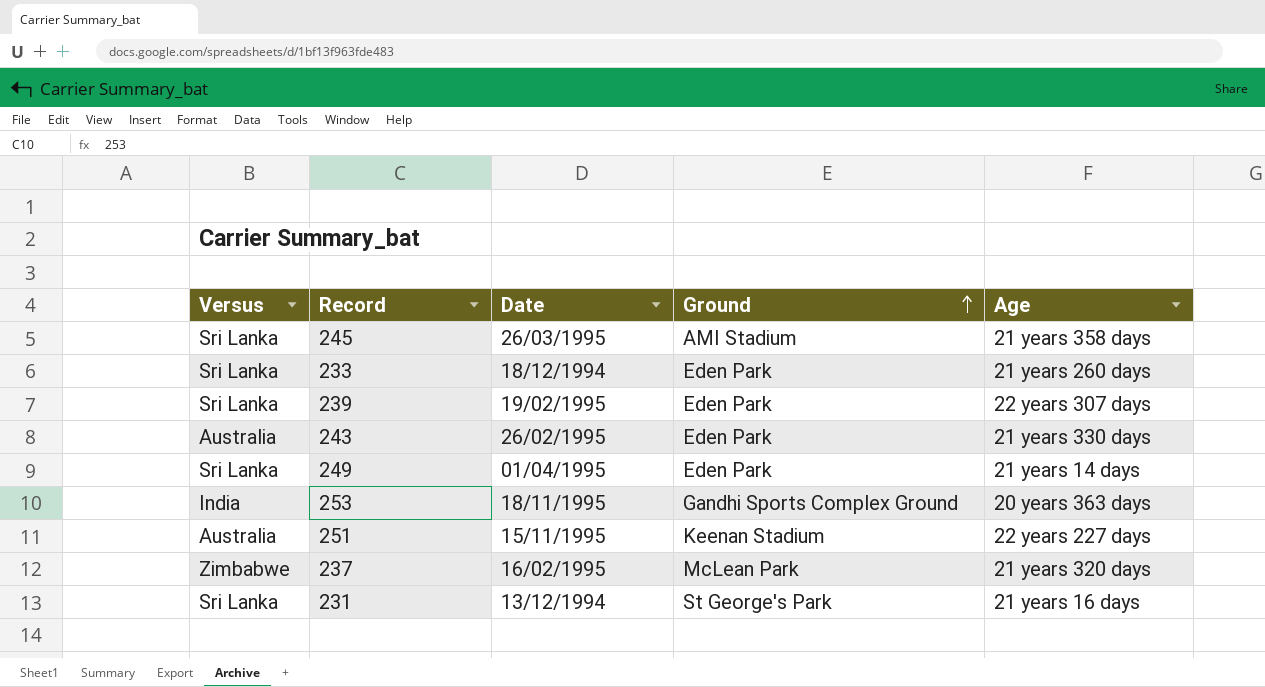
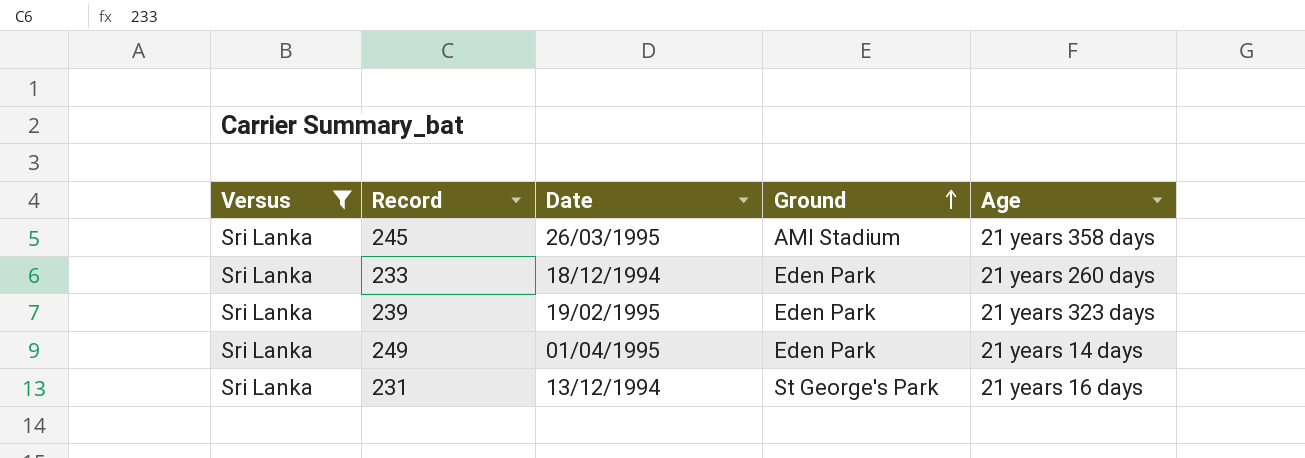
filter: none -> Versus = Sri Lanka
239 | Age: 22 years 307 days -> 21 years 323 days

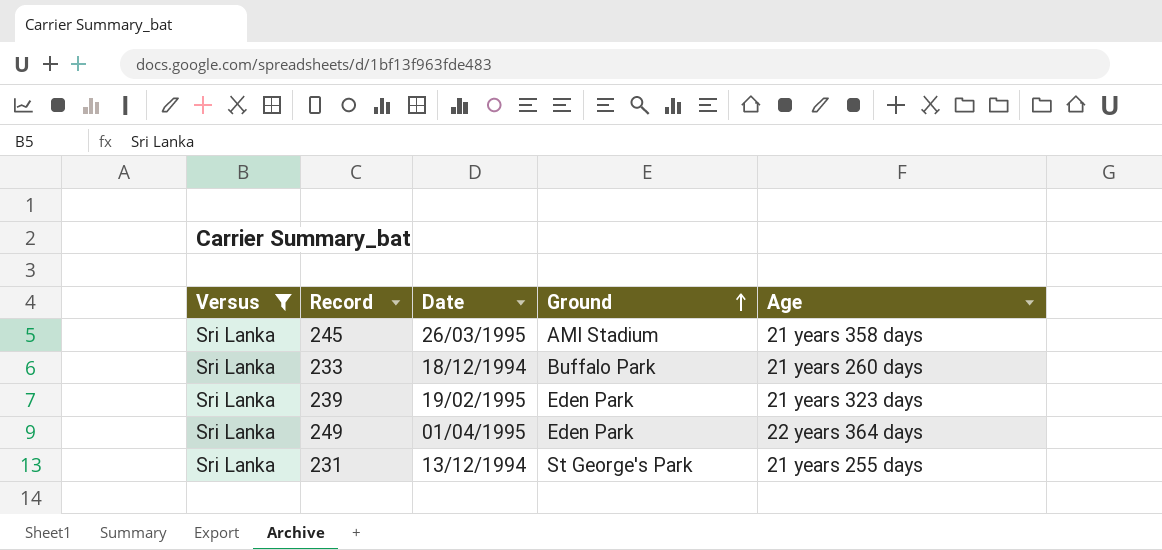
233 | Ground: Eden Park -> Buffalo Park
249 | Age: 21 years 14 days -> 22 years 364 days
231 | Age: 21 years 16 days -> 21 years 255 days

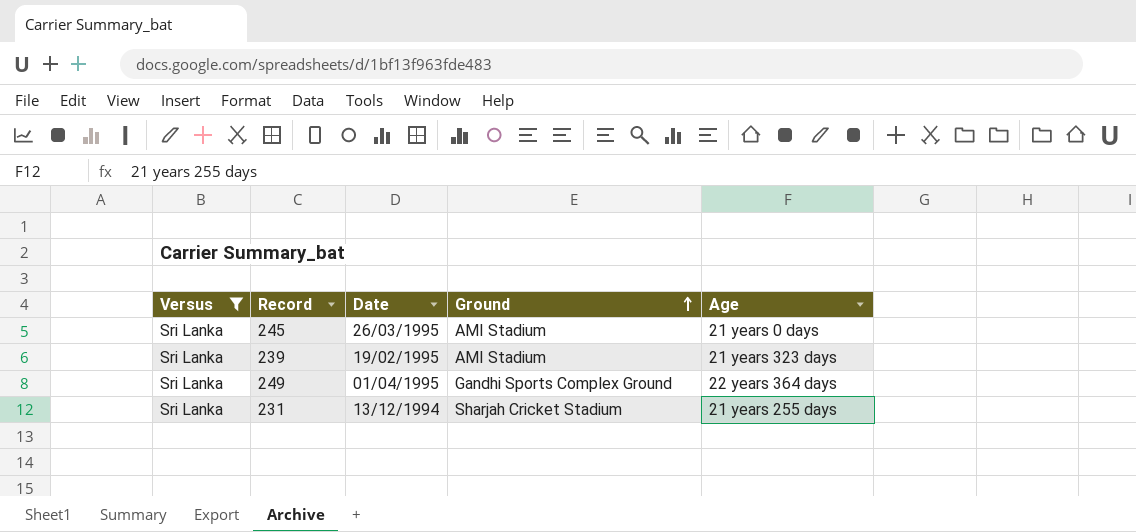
row 233: Sri Lanka | 18/12/1994 | Buffalo Park | 21 years 260 days -> none
245 | Age: 21 years 358 days -> 21 years 0 days
239 | Ground: Eden Park -> AMI Stadium
249 | Ground: Eden Park -> Gandhi Sports Complex Ground
231 | Ground: St George's Park -> Sharjah Cricket Stadium

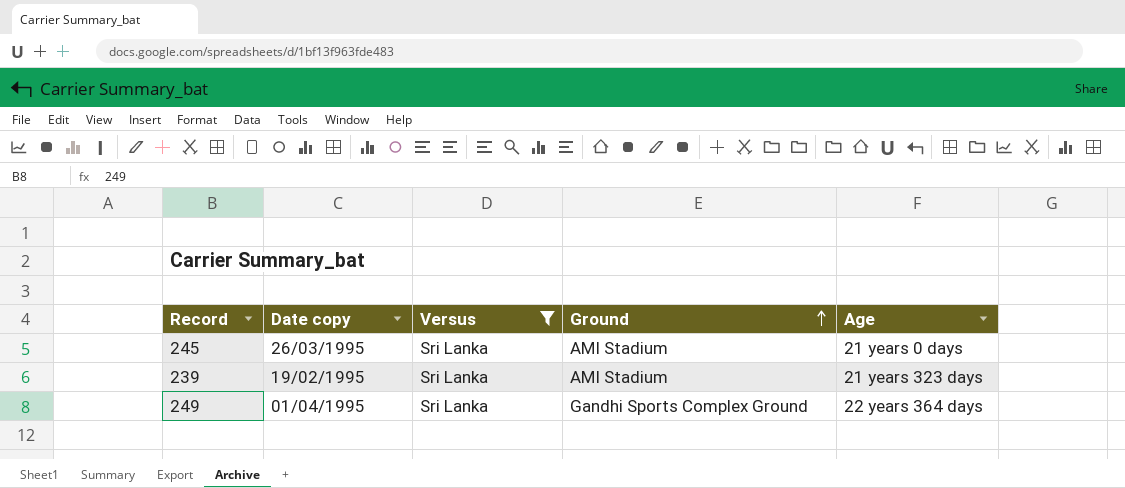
column name: Date -> Date copy
column Versus | position: 1 -> 3
row 231: Sri Lanka | 13/12/1994 | Sharjah Cricket Stadium | 21 years 255 days -> none

